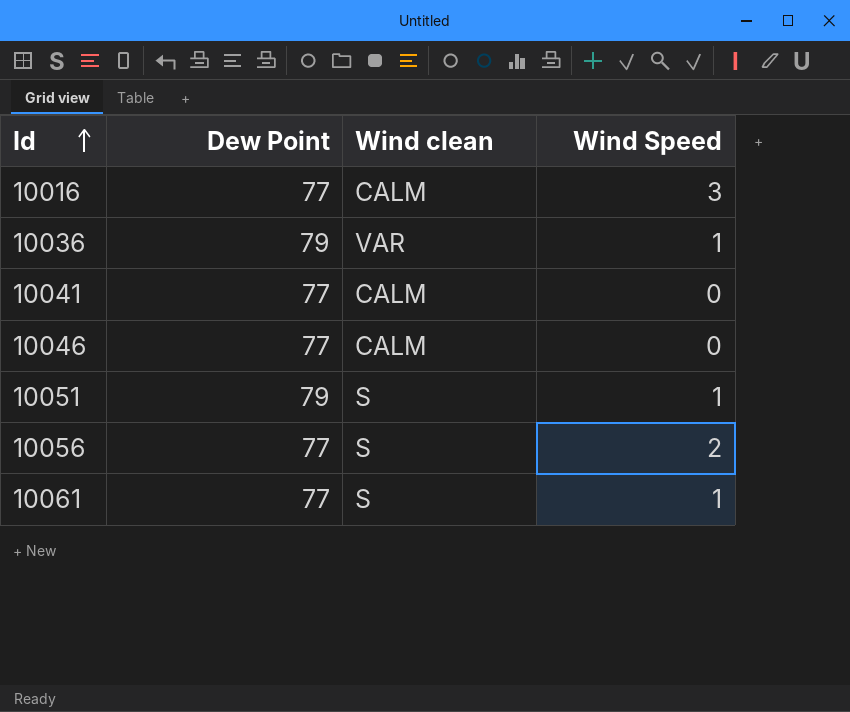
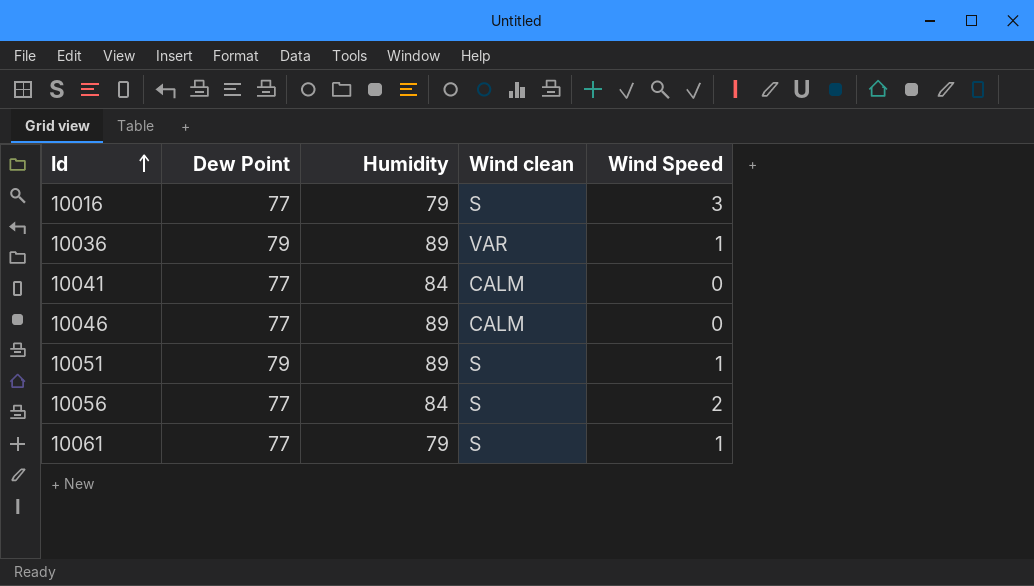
column Humidity | position: none -> 3
10016 | Wind clean: CALM -> S

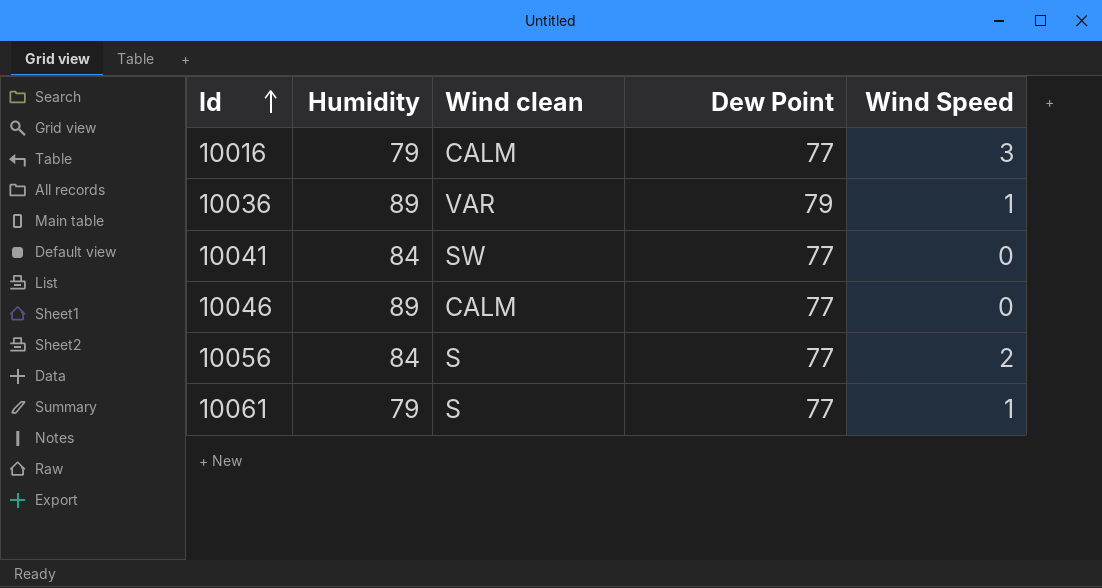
column Dew Point | position: 2 -> 4
row 10051: 79 | 89 | S | 1 -> none
10016 | Wind clean: S -> CALM
10041 | Wind clean: CALM -> SW

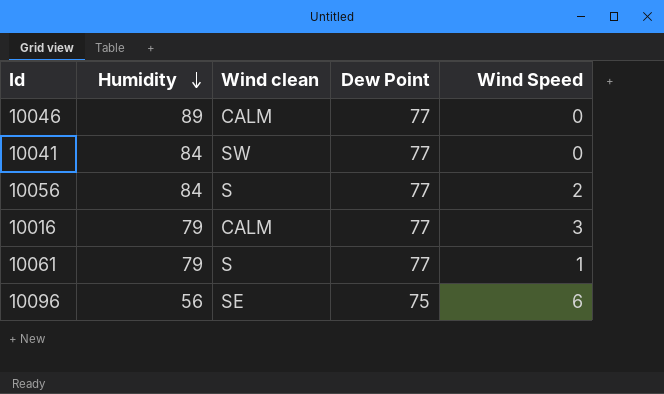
row order: Id ascending -> Humidity descending
row 10036: 89 | VAR | 79 | 1 -> none
row 10096: none -> 56 | SE | 75 | 6

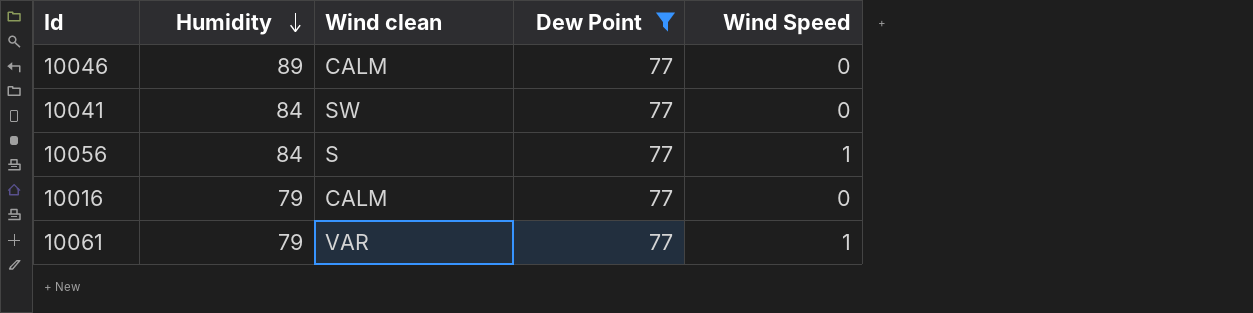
filter: none -> Dew Point = 77
10056 | Wind Speed: 2 -> 1
10016 | Wind Speed: 3 -> 0
10061 | Wind clean: S -> VAR

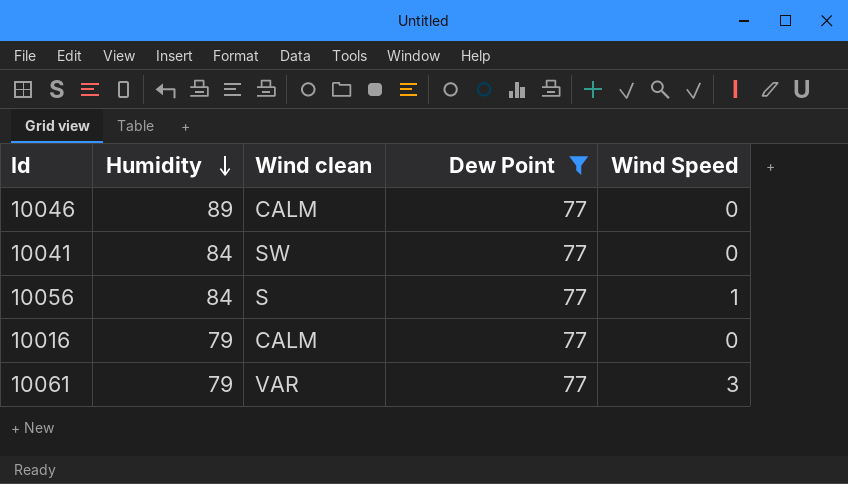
10061 | Wind Speed: 1 -> 3

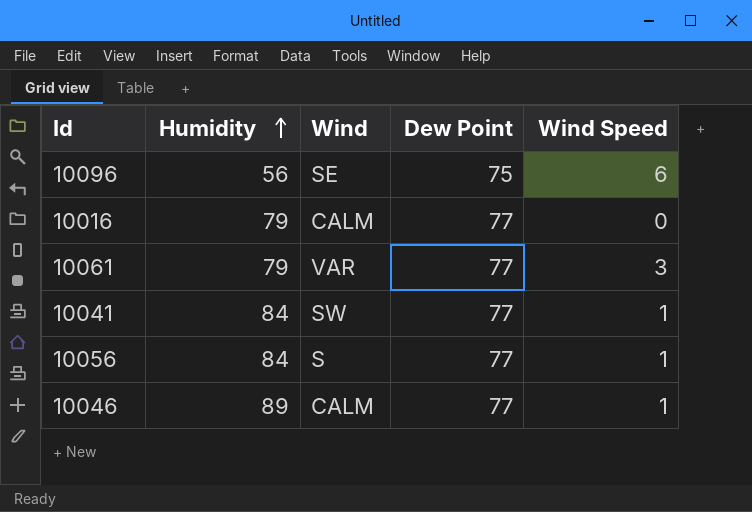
filter: Dew Point = 77 -> none
row order: Humidity descending -> Humidity ascending
column name: Wind clean -> Wind
10041 | Wind Speed: 0 -> 1
10046 | Wind Speed: 0 -> 1

